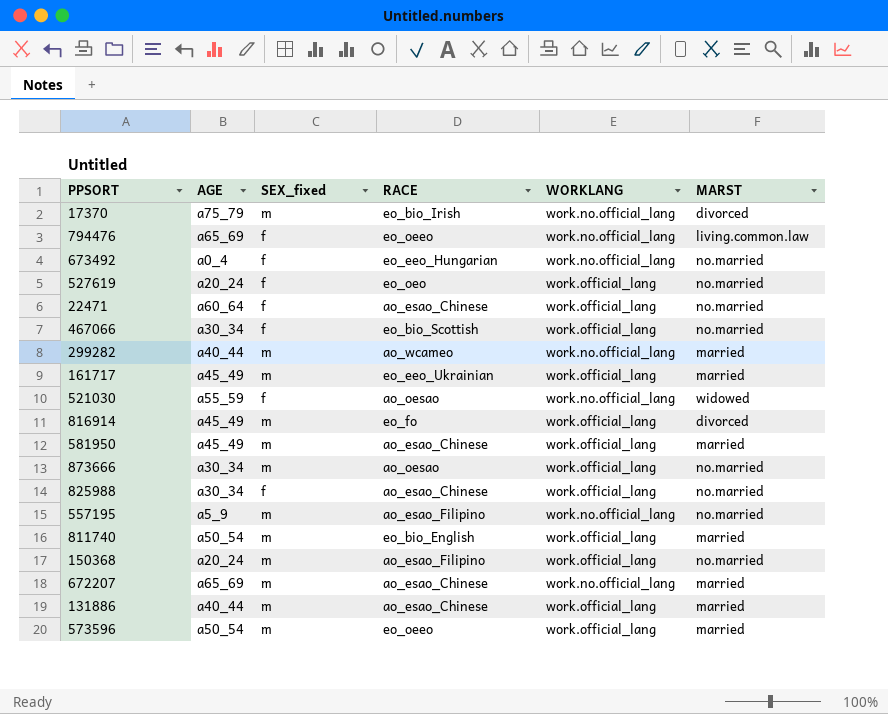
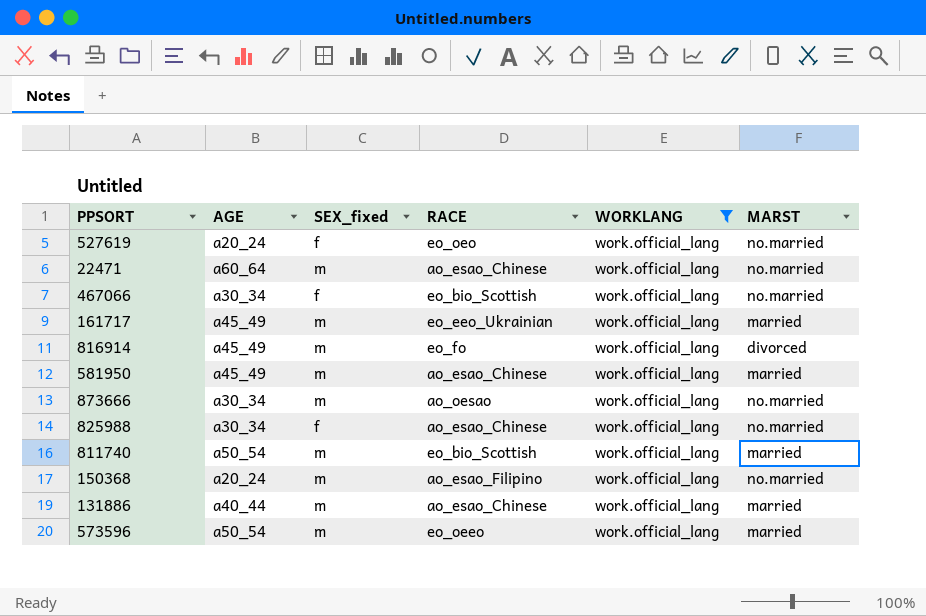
filter: none -> WORKLANG = work.official_lang
22471 | SEX_fixed: f -> m
811740 | RACE: eo_bio_English -> eo_bio_Scottish

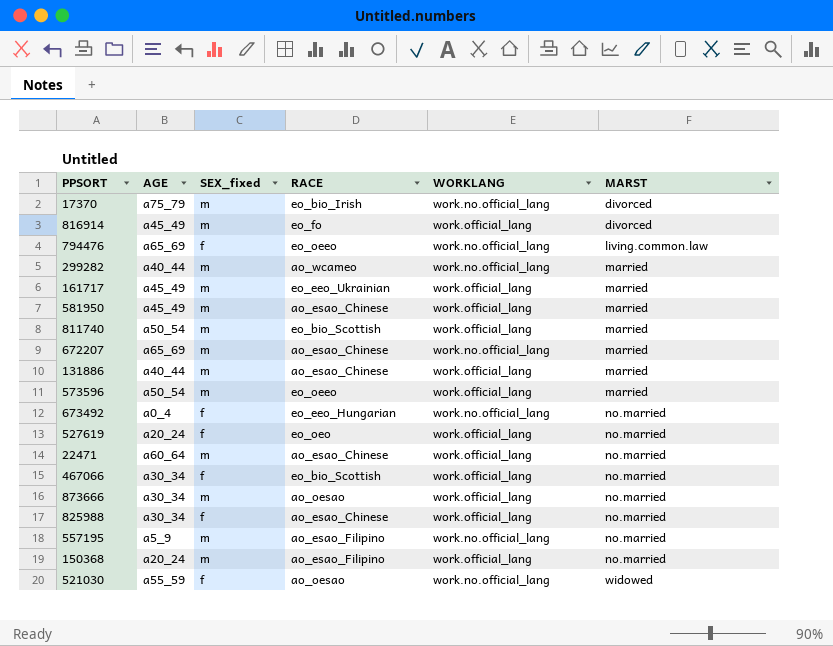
filter: WORKLANG = work.official_lang -> none
row order: none -> MARST ascending

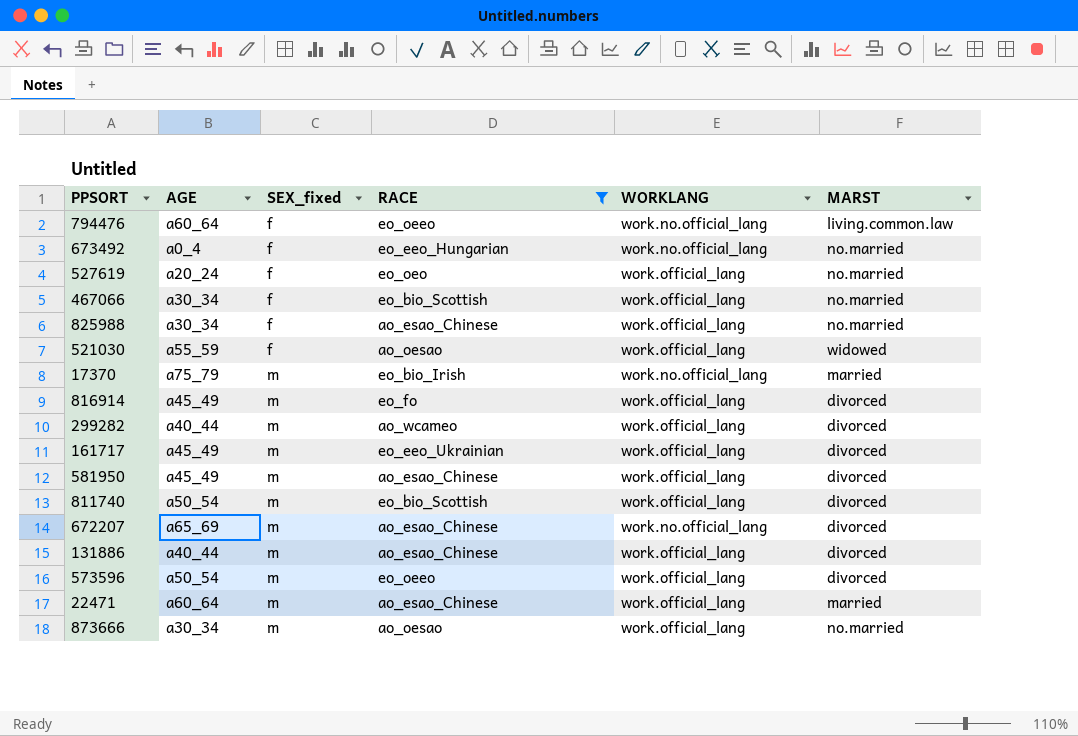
filter: none -> RACE != ao_esao_Filipino
row order: MARST ascending -> SEX_fixed ascending
794476 | AGE: a65_69 -> a60_64
521030 | WORKLANG: work.no.official_lang -> work.official_lang
17370 | MARST: divorced -> married
299282 | WORKLANG: work.no.official_lang -> work.official_lang
299282 | MARST: married -> divorced
161717 | MARST: married -> divorced
581950 | MARST: married -> divorced
811740 | MARST: married -> divorced
672207 | MARST: married -> divorced
131886 | MARST: married -> divorced
573596 | MARST: married -> divorced
22471 | MARST: no.married -> married

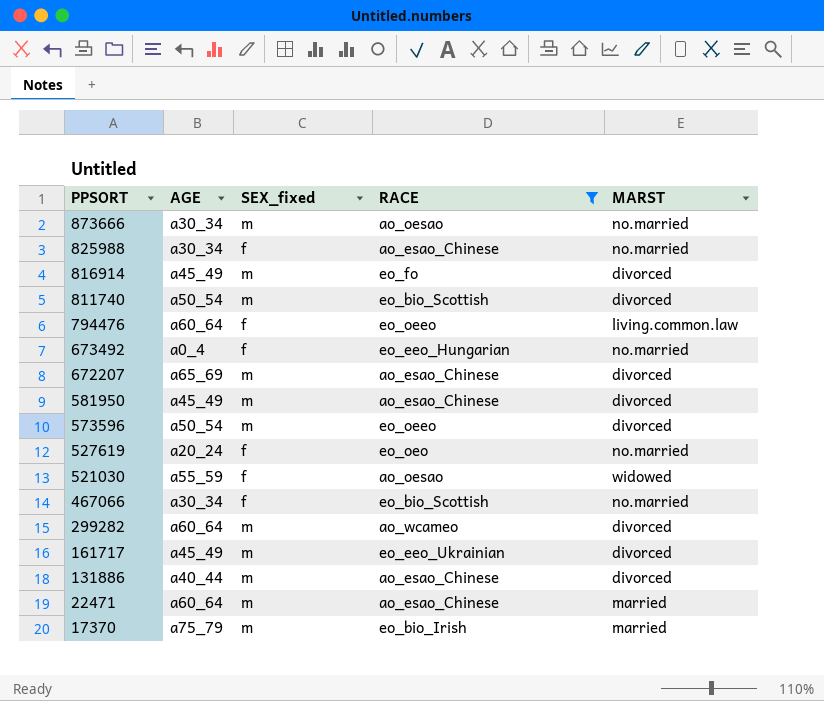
row order: SEX_fixed ascending -> PPSORT descending
column WORKLANG | position: 5 -> none
299282 | AGE: a40_44 -> a60_64

